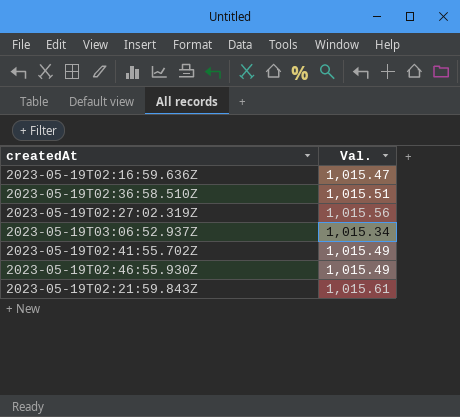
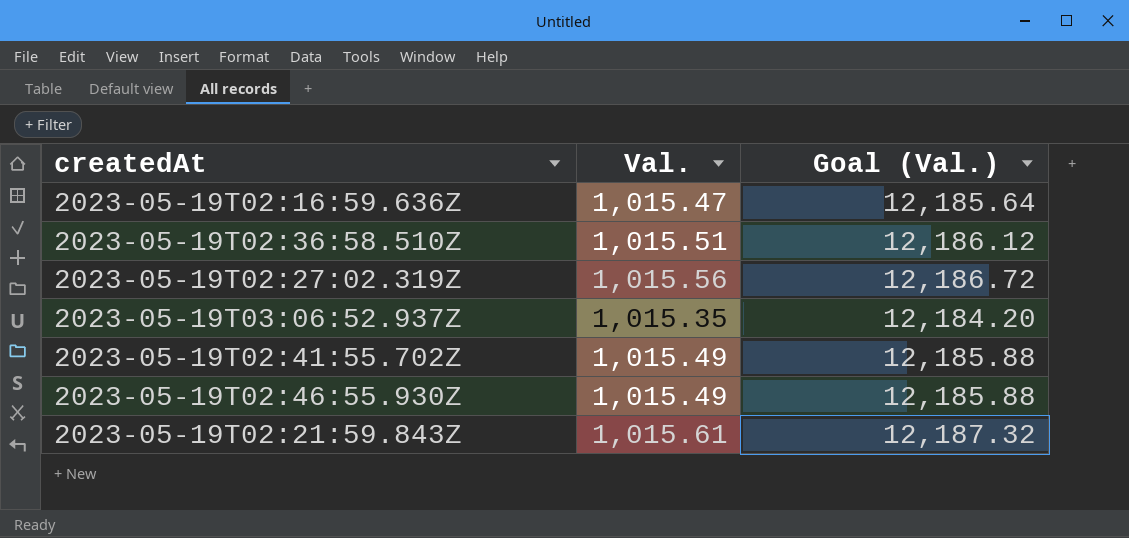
column Goal (Val.) | formula: none -> [Val.] * 12
2023-05-19T03:06:52.937Z | Val.: 1,015.34 -> 1,015.35

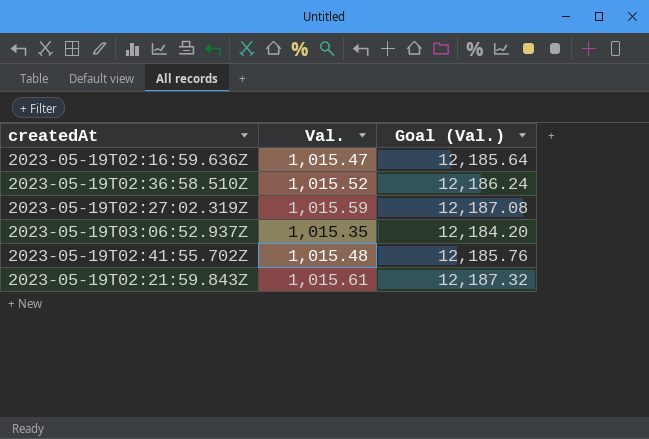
row 2023-05-19T02:46:55.930Z: 1,015.49 | 12,185.88 -> none
2023-05-19T02:36:58.510Z | Val.: 1,015.51 -> 1,015.52
2023-05-19T02:36:58.510Z | Goal (Val.): 12,186.12 -> 12,186.24
2023-05-19T02:27:02.319Z | Val.: 1,015.56 -> 1,015.59
2023-05-19T02:27:02.319Z | Goal (Val.): 12,186.72 -> 12,187.08
2023-05-19T02:41:55.702Z | Val.: 1,015.49 -> 1,015.48
2023-05-19T02:41:55.702Z | Goal (Val.): 12,185.88 -> 12,185.76

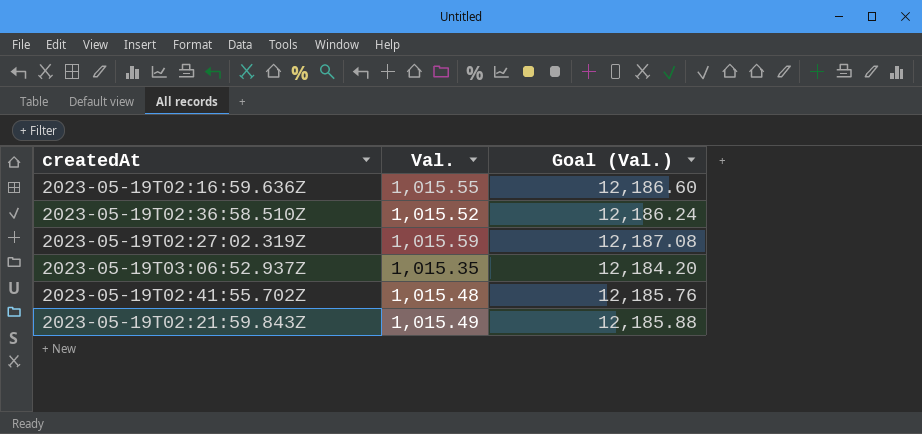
2023-05-19T02:16:59.636Z | Val.: 1,015.47 -> 1,015.55
2023-05-19T02:16:59.636Z | Goal (Val.): 12,185.64 -> 12,186.60
2023-05-19T02:21:59.843Z | Val.: 1,015.61 -> 1,015.49
2023-05-19T02:21:59.843Z | Goal (Val.): 12,187.32 -> 12,185.88

